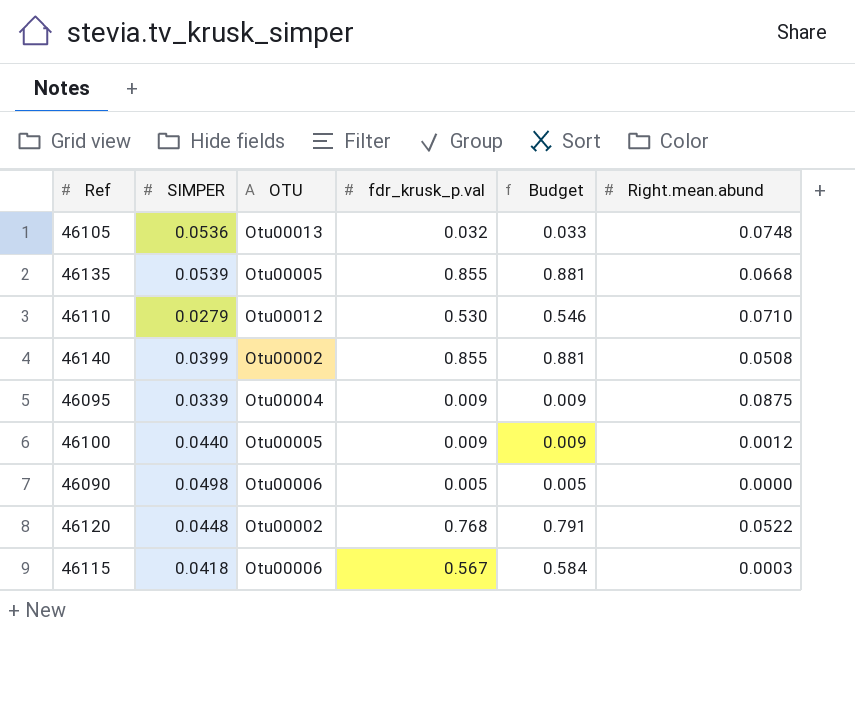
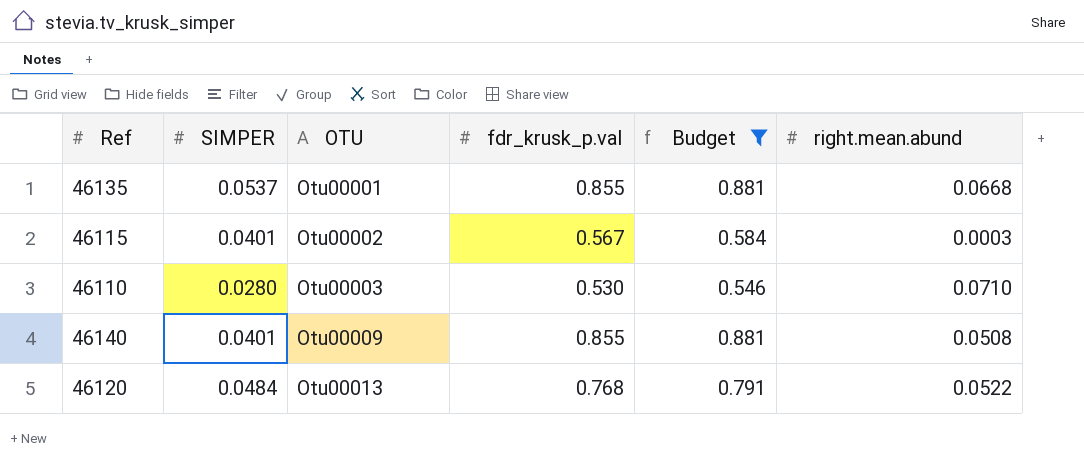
filter: none -> Budget >= 0.546
row order: none -> OTU ascending
column name: Right.mean.abund -> right.mean.abund
46135 | SIMPER: 0.0539 -> 0.0537
46135 | OTU: Otu00005 -> Otu00001
46115 | SIMPER: 0.0418 -> 0.0401
46115 | OTU: Otu00006 -> Otu00002
46110 | SIMPER: 0.0279 -> 0.0280
46110 | OTU: Otu00012 -> Otu00003
46140 | SIMPER: 0.0399 -> 0.0401
46140 | OTU: Otu00002 -> Otu00009
46120 | SIMPER: 0.0448 -> 0.0484
46120 | OTU: Otu00002 -> Otu00013

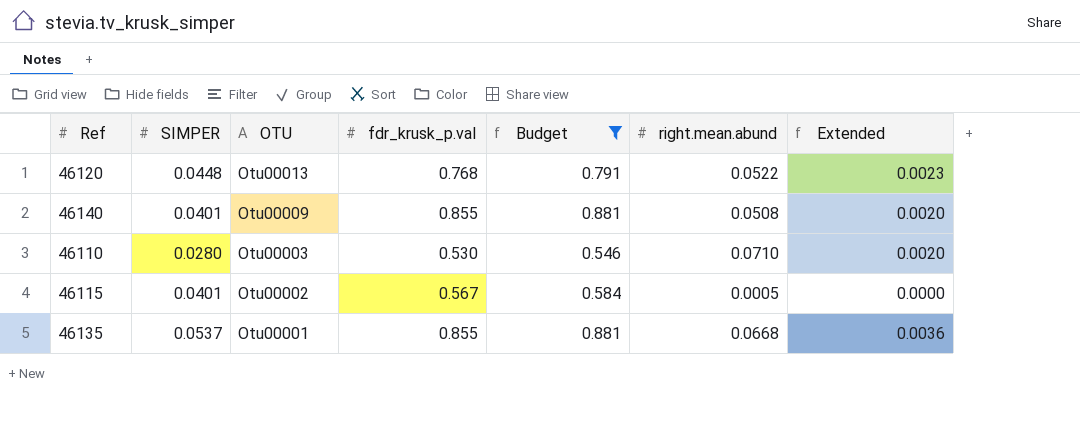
row order: OTU ascending -> OTU descending
column Extended | formula: none -> [SIMPER] * [right.mean.abund]
46120 | SIMPER: 0.0484 -> 0.0448
46115 | right.mean.abund: 0.0003 -> 0.0005

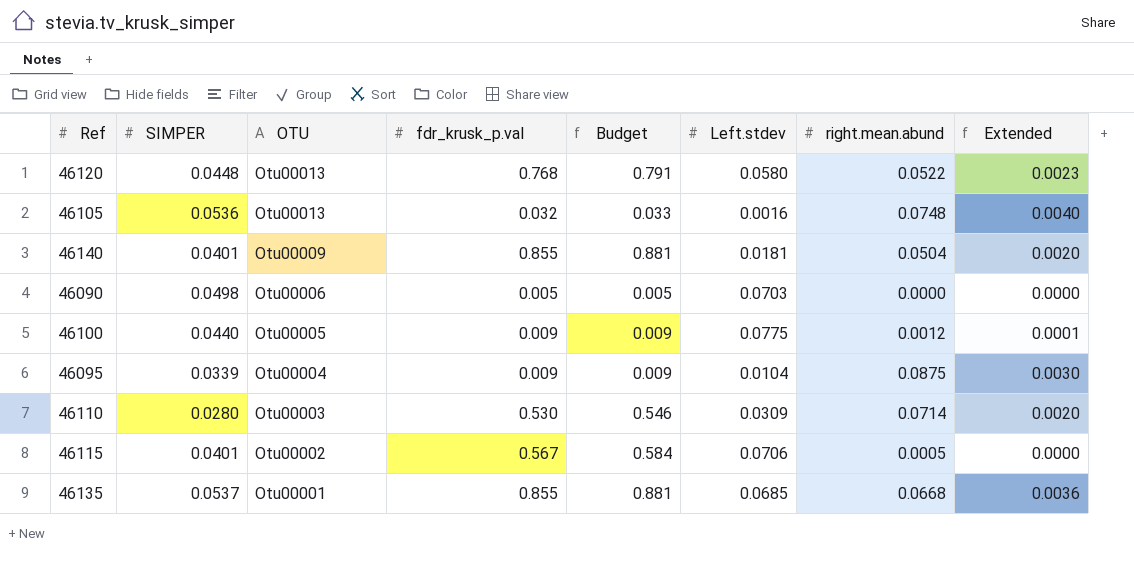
filter: Budget >= 0.546 -> none
column Left.stdev | position: none -> 6
46140 | right.mean.abund: 0.0508 -> 0.0504
46110 | right.mean.abund: 0.0710 -> 0.0714

